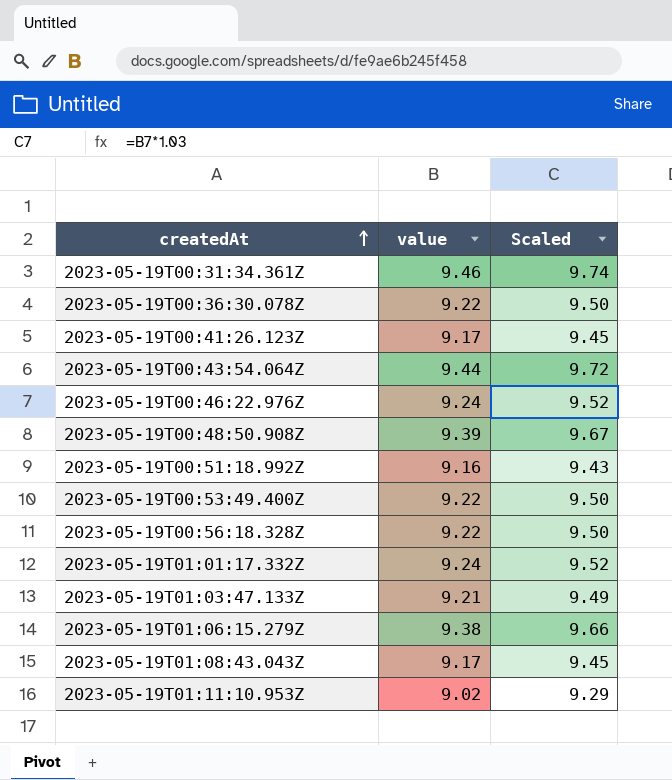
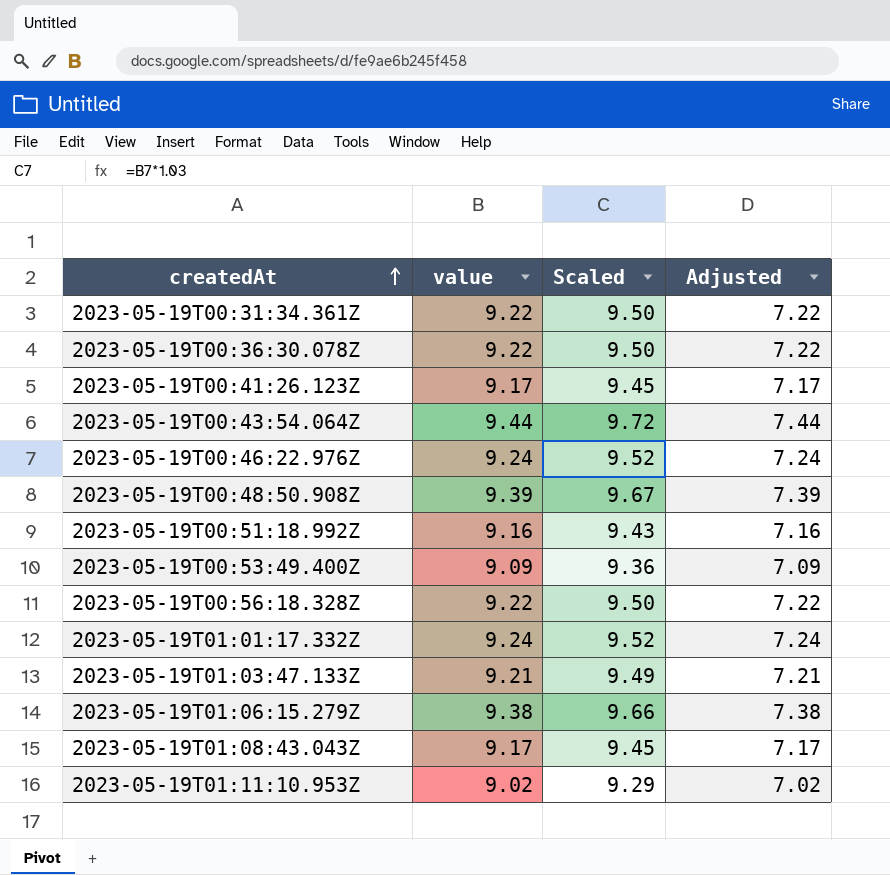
column Adjusted | formula: none -> [value] - 2
2023-05-19T00:31:34.361Z | value: 9.46 -> 9.22
2023-05-19T00:31:34.361Z | Scaled: 9.74 -> 9.50
2023-05-19T00:53:49.400Z | value: 9.22 -> 9.09
2023-05-19T00:53:49.400Z | Scaled: 9.50 -> 9.36

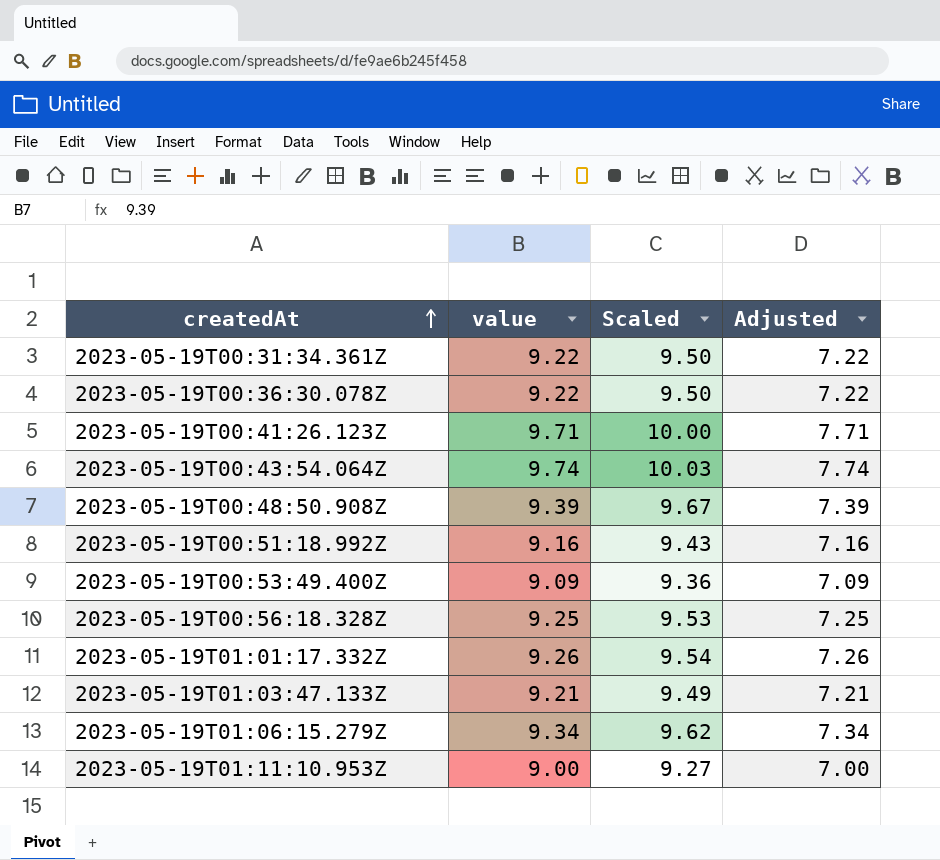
row 2023-05-19T00:46:22.976Z: 9.24 | 9.52 | 7.24 -> none
row 2023-05-19T01:08:43.043Z: 9.17 | 9.45 | 7.17 -> none
2023-05-19T00:41:26.123Z | value: 9.17 -> 9.71
2023-05-19T00:41:26.123Z | Scaled: 9.45 -> 10.00
2023-05-19T00:41:26.123Z | Adjusted: 7.17 -> 7.71
2023-05-19T00:43:54.064Z | value: 9.44 -> 9.74
2023-05-19T00:43:54.064Z | Scaled: 9.72 -> 10.03
2023-05-19T00:43:54.064Z | Adjusted: 7.44 -> 7.74
2023-05-19T00:56:18.328Z | value: 9.22 -> 9.25
2023-05-19T00:56:18.328Z | Scaled: 9.50 -> 9.53
2023-05-19T00:56:18.328Z | Adjusted: 7.22 -> 7.25
2023-05-19T01:01:17.332Z | value: 9.24 -> 9.26
2023-05-19T01:01:17.332Z | Scaled: 9.52 -> 9.54
2023-05-19T01:01:17.332Z | Adjusted: 7.24 -> 7.26
2023-05-19T01:06:15.279Z | value: 9.38 -> 9.34
2023-05-19T01:06:15.279Z | Scaled: 9.66 -> 9.62
2023-05-19T01:06:15.279Z | Adjusted: 7.38 -> 7.34
2023-05-19T01:11:10.953Z | value: 9.02 -> 9.00
2023-05-19T01:11:10.953Z | Scaled: 9.29 -> 9.27
2023-05-19T01:11:10.953Z | Adjusted: 7.02 -> 7.00

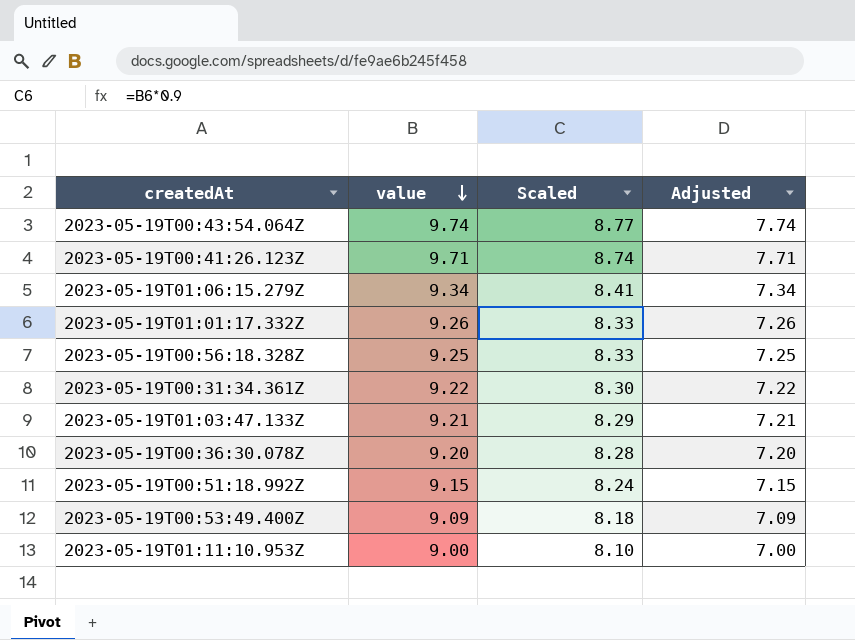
row order: createdAt ascending -> value descending
column Scaled | formula: [value] * 1.03 -> [value] * 0.9
row 2023-05-19T00:48:50.908Z: 9.39 | 9.67 | 7.39 -> none
2023-05-19T00:36:30.078Z | value: 9.22 -> 9.20
2023-05-19T00:36:30.078Z | Adjusted: 7.22 -> 7.20
2023-05-19T00:51:18.992Z | value: 9.16 -> 9.15
2023-05-19T00:51:18.992Z | Adjusted: 7.16 -> 7.15

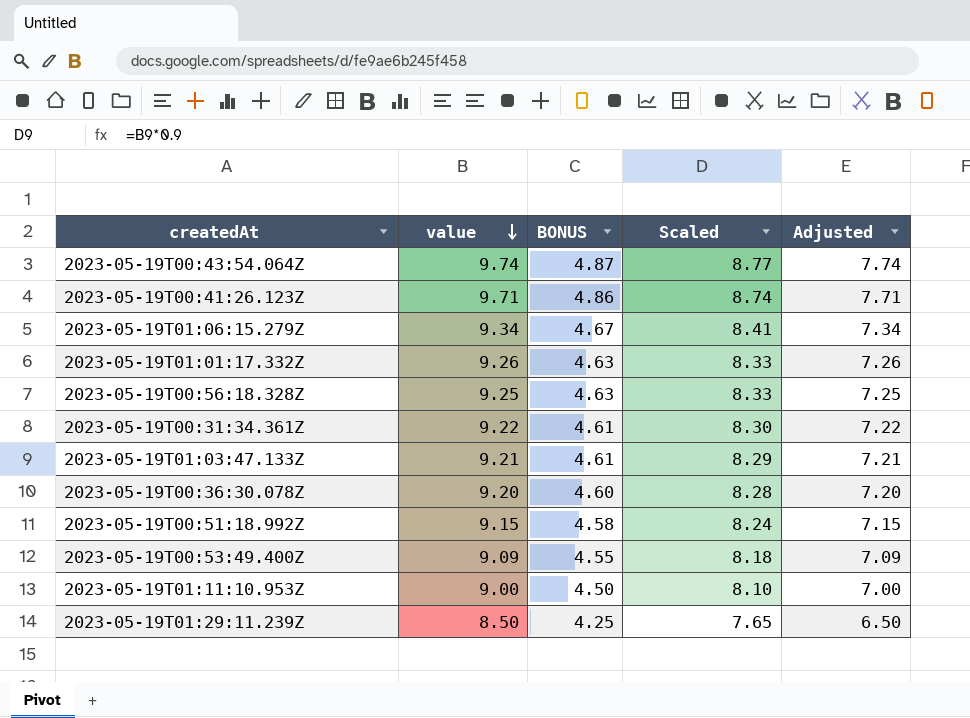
column BONUS | formula: none -> [value] * 0.5
row 2023-05-19T01:29:11.239Z: none -> 8.50 | 4.25 | 7.65 | 6.50

